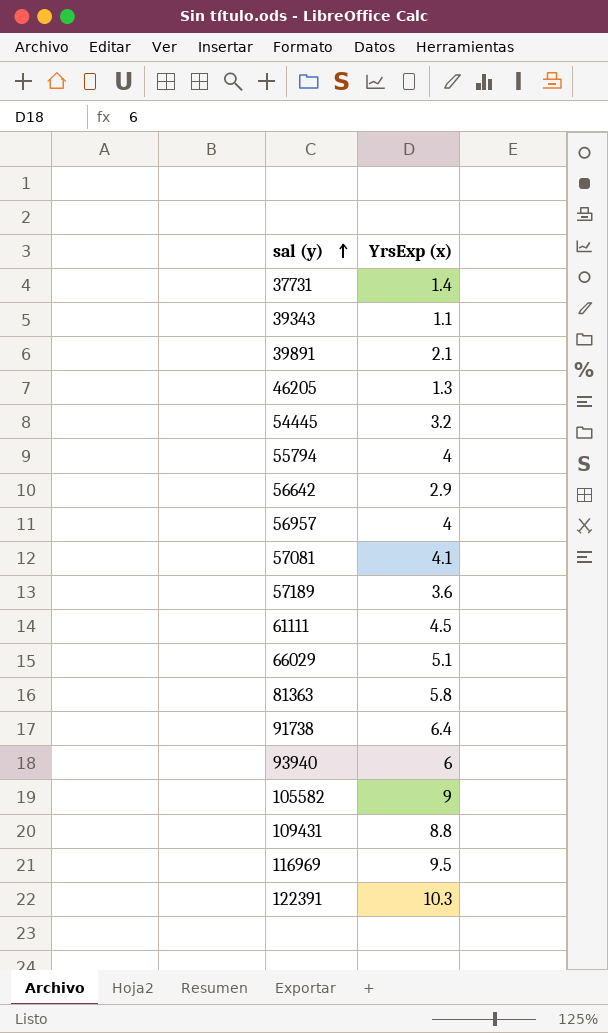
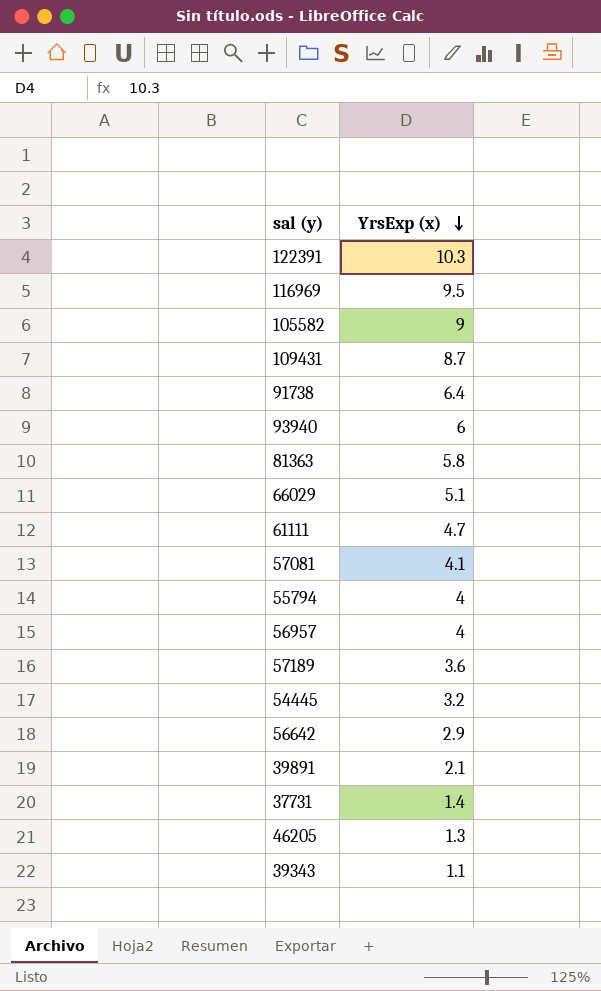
row order: sal (y) ascending -> YrsExp (x) descending
109431 | YrsExp (x): 8.8 -> 8.7
61111 | YrsExp (x): 4.5 -> 4.7

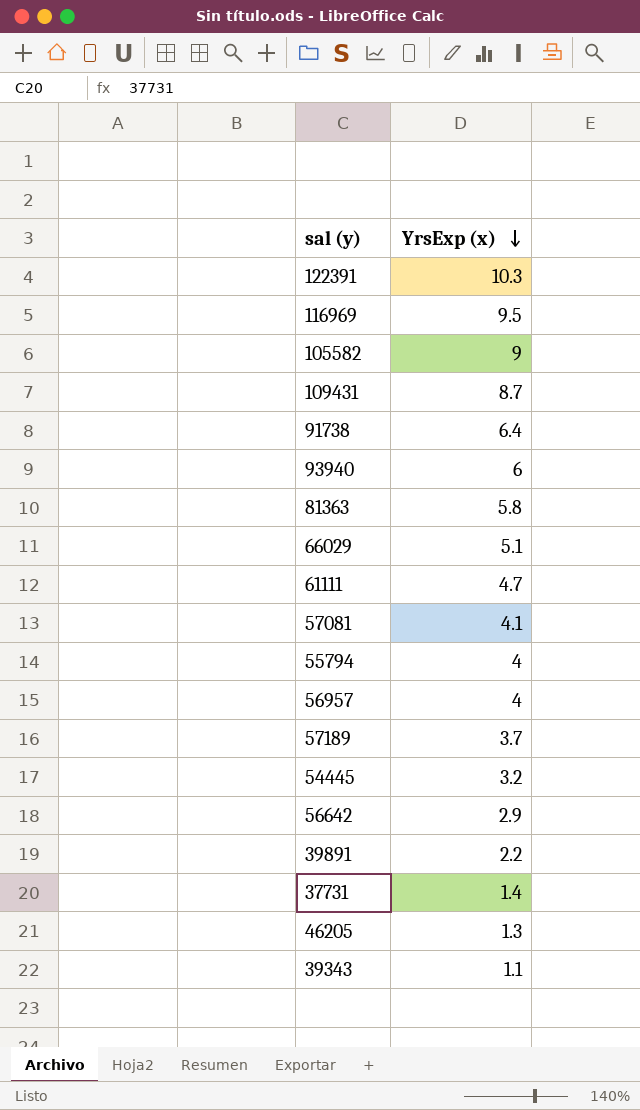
57189 | YrsExp (x): 3.6 -> 3.7
39891 | YrsExp (x): 2.1 -> 2.2

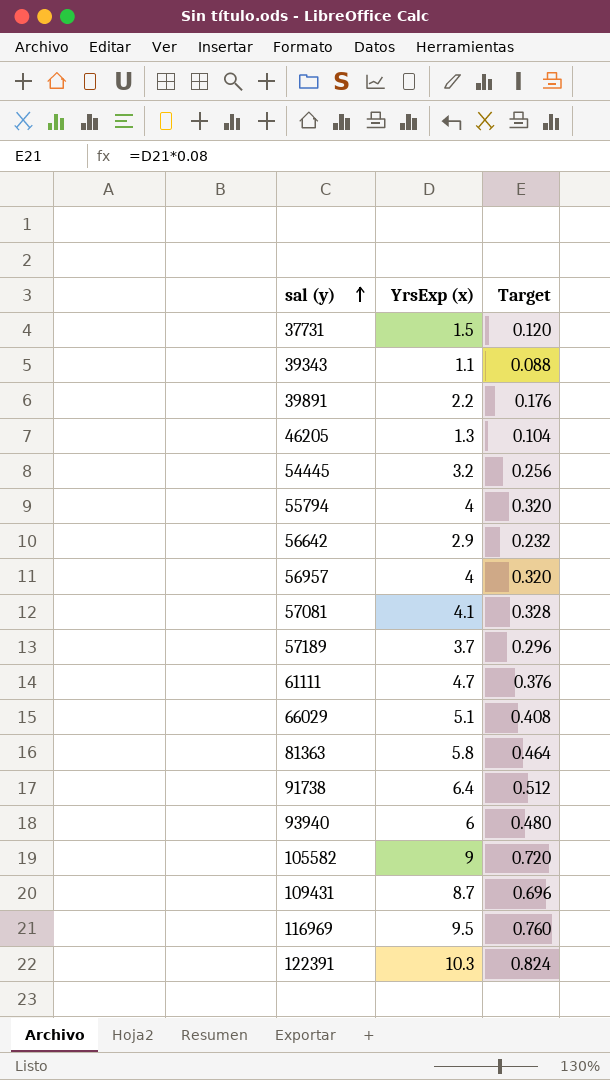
row order: YrsExp (x) descending -> sal (y) ascending
column Target | formula: none -> [YrsExp (x)] * 0.08
37731 | YrsExp (x): 1.4 -> 1.5

